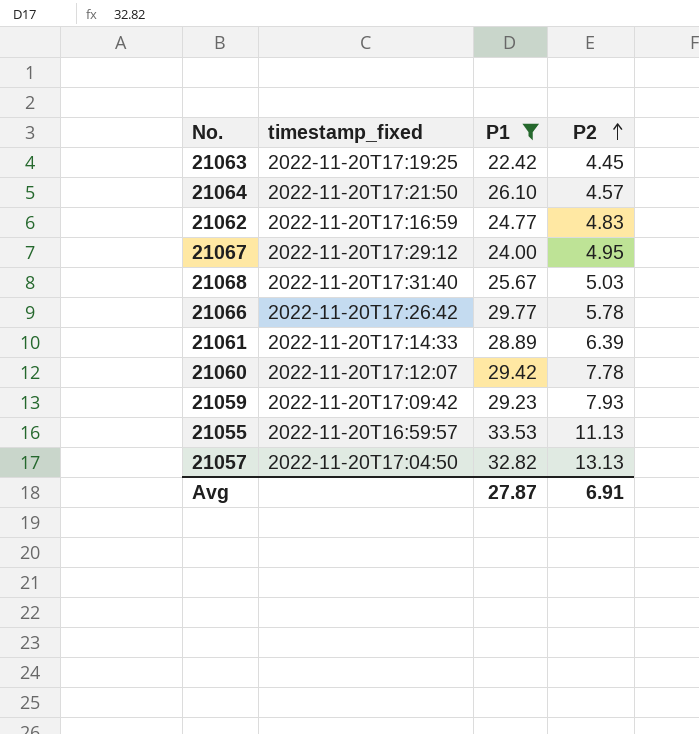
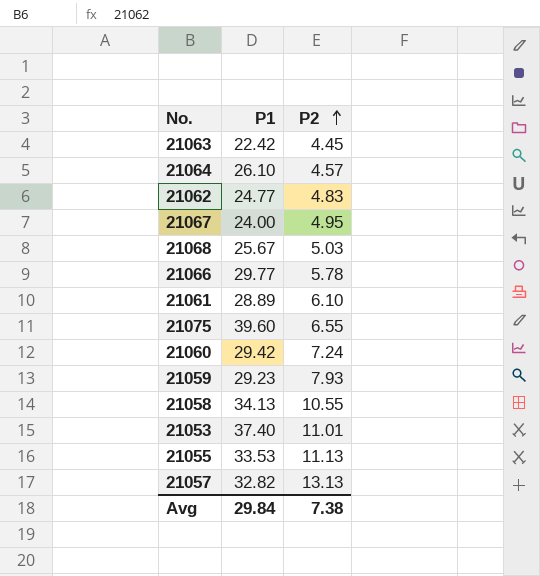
filter: P1 <= 33.53 -> none
column timestamp_fixed | position: 2 -> none
21061 | P2: 6.39 -> 6.10
21060 | P2: 7.78 -> 7.24
Avg | P1: 27.87 -> 29.84
Avg | P2: 6.91 -> 7.38

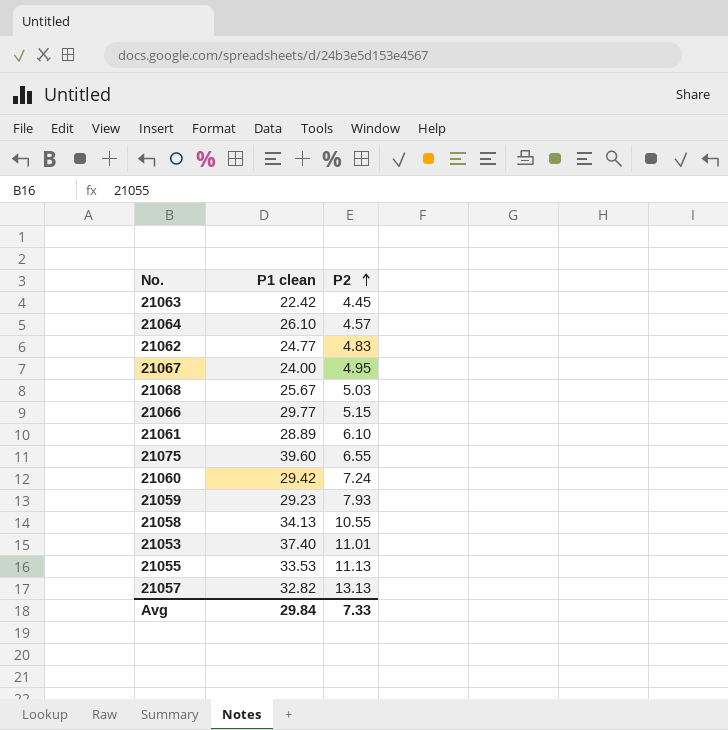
column name: P1 -> P1 clean
21066 | P2: 5.78 -> 5.15
Avg | P2: 7.38 -> 7.33

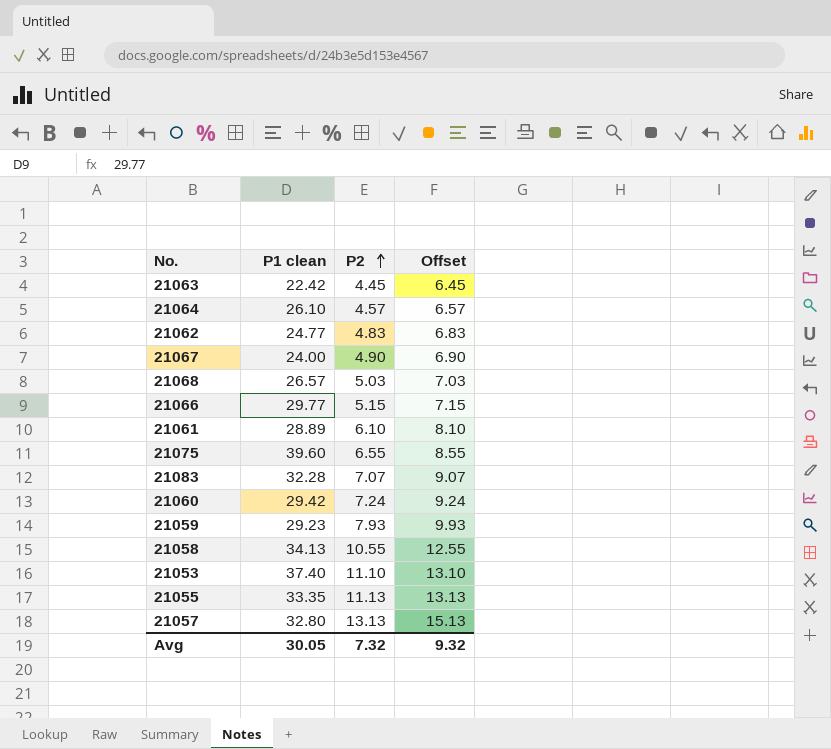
column Offset | formula: none -> [P2] + 2
21067 | P2: 4.95 -> 4.90
21068 | P1 clean: 25.67 -> 26.57
row 21083: none -> 32.28 | 7.07 | 9.07
21053 | P2: 11.01 -> 11.10
21055 | P1 clean: 33.53 -> 33.35
21057 | P1 clean: 32.82 -> 32.80
Avg | P1 clean: 29.84 -> 30.05
Avg | P2: 7.33 -> 7.32

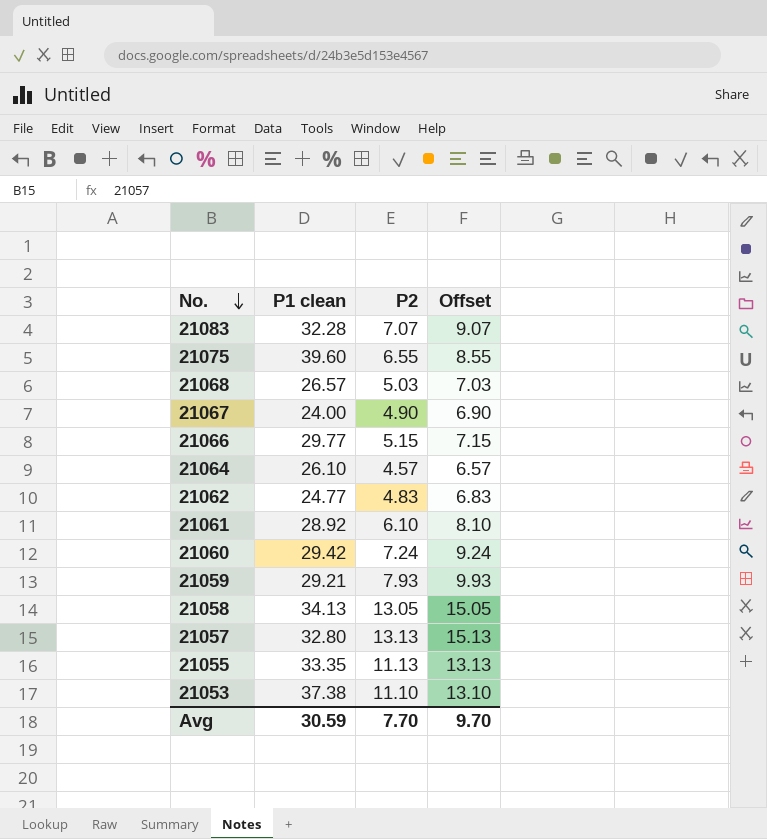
row order: P2 ascending -> No. descending
row 21063: 22.42 | 4.45 | 6.45 -> none
21061 | P1 clean: 28.89 -> 28.92
21059 | P1 clean: 29.23 -> 29.21
21058 | P2: 10.55 -> 13.05
21058 | Offset: 12.55 -> 15.05
21053 | P1 clean: 37.40 -> 37.38
Avg | P1 clean: 30.05 -> 30.59
Avg | P2: 7.32 -> 7.70
Avg | Offset: 9.32 -> 9.70

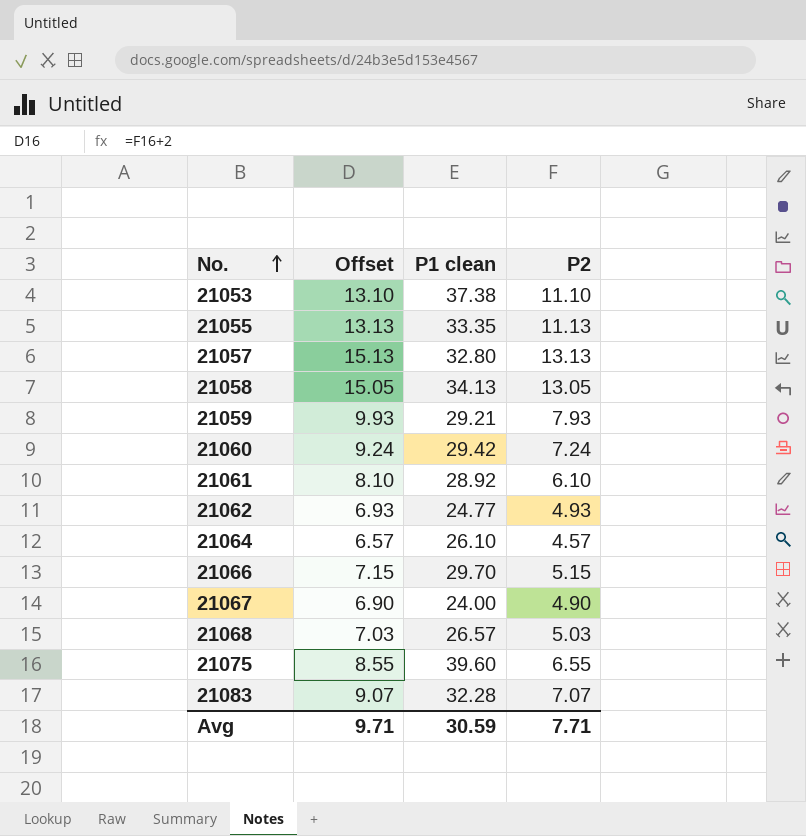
row order: No. descending -> No. ascending
column Offset | position: 4 -> 2
21062 | Offset: 6.83 -> 6.93
21062 | P2: 4.83 -> 4.93
21066 | P1 clean: 29.77 -> 29.70
Avg | Offset: 9.70 -> 9.71
Avg | P2: 7.70 -> 7.71

